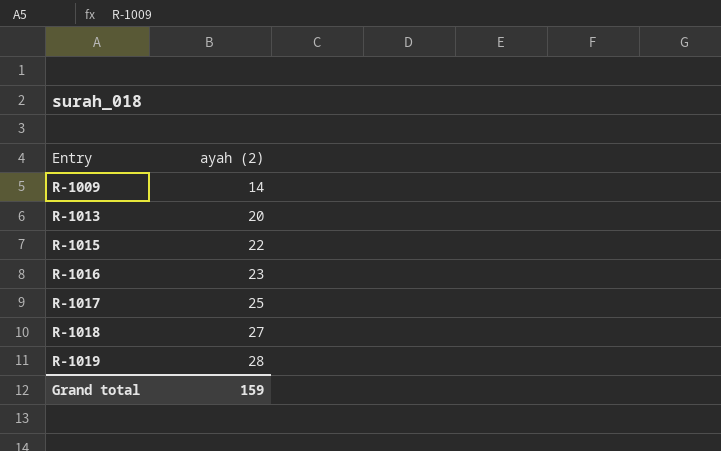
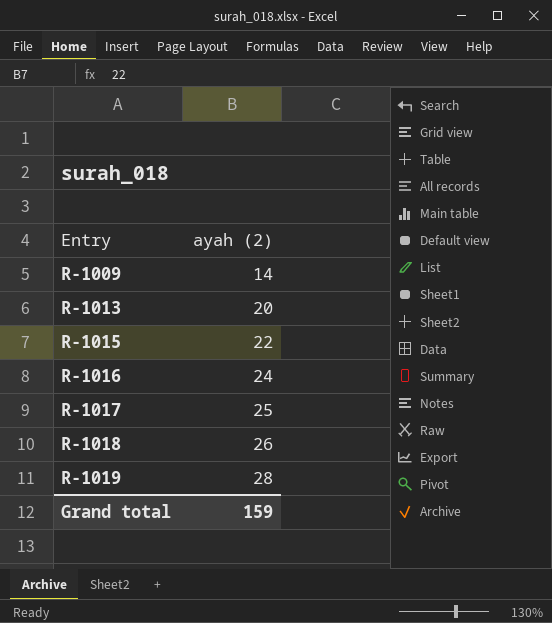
R-1016 | ayah (2): 23 -> 24
R-1018 | ayah (2): 27 -> 26

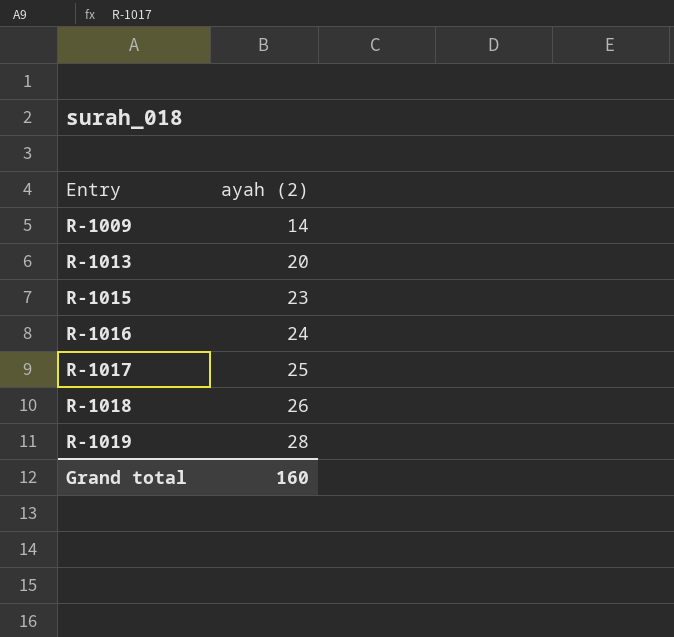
R-1015 | ayah (2): 22 -> 23
Grand total | ayah (2): 159 -> 160

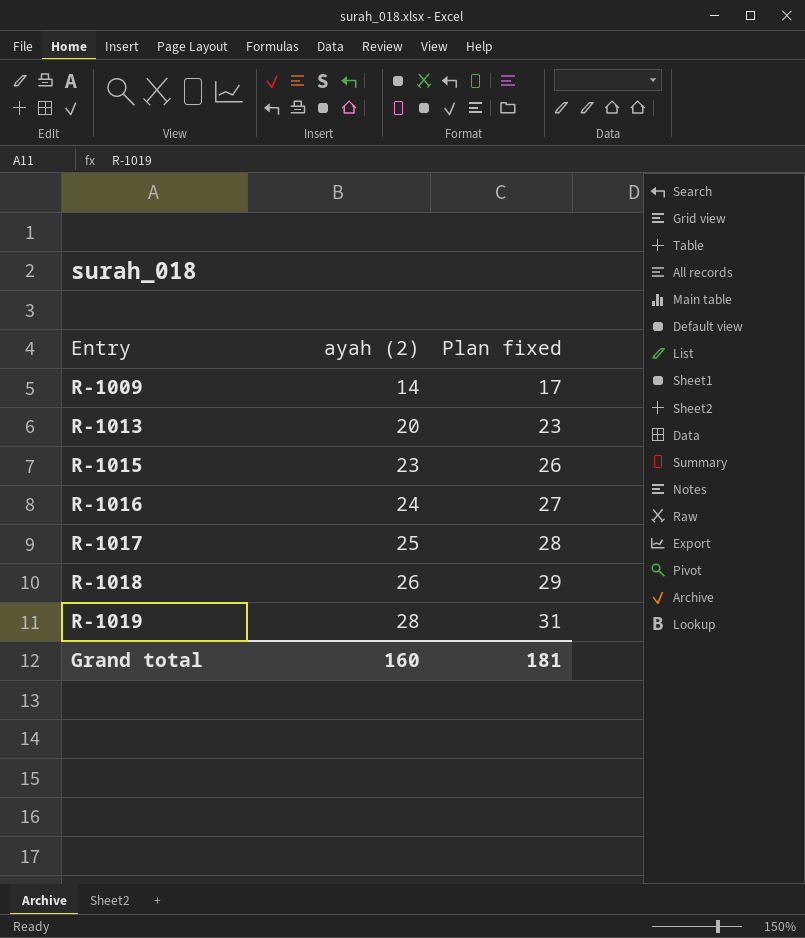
column Plan fixed | formula: none -> [ayah (2)] + 3

